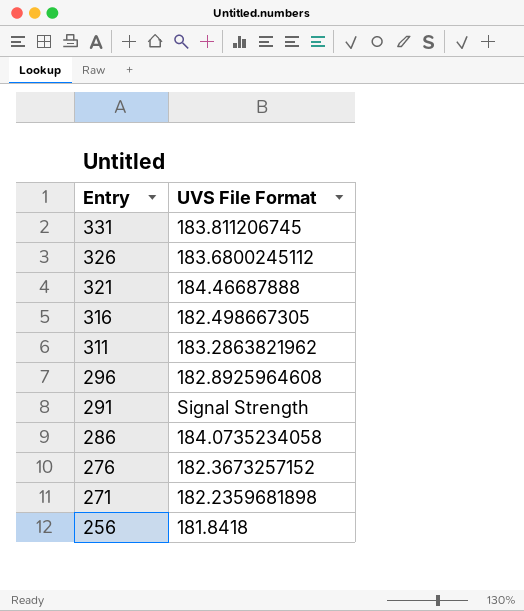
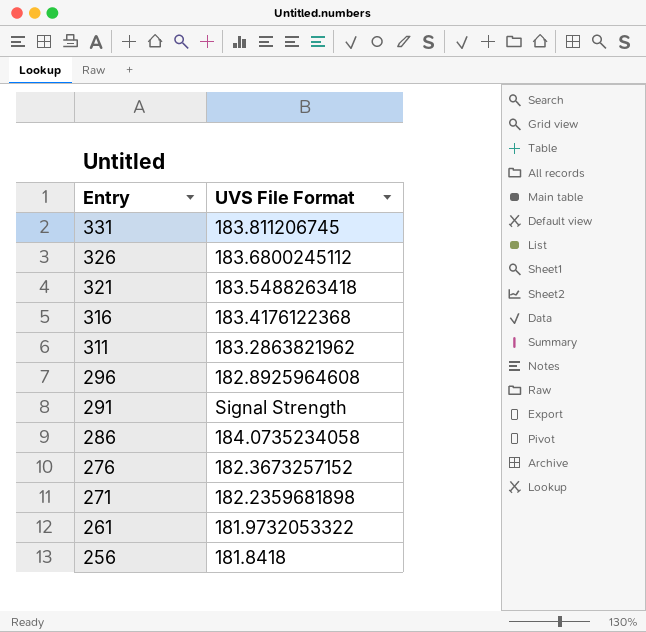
321 | UVS File Format: 184.46687888 -> 183.5488263418
316 | UVS File Format: 182.498667305 -> 183.4176122368
row 261: none -> 181.9732053322

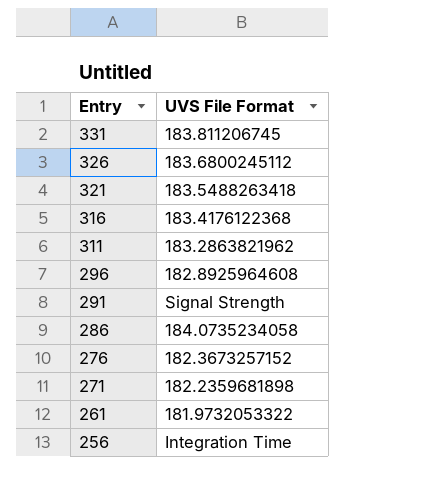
256 | UVS File Format: 181.8418 -> Integration Time

